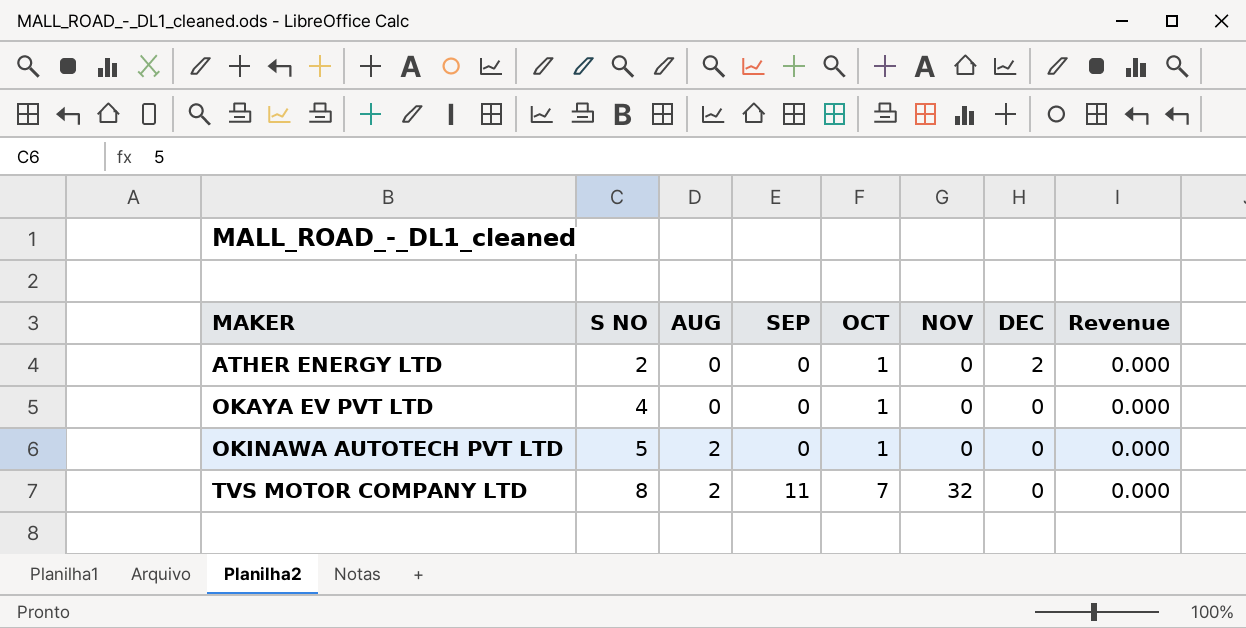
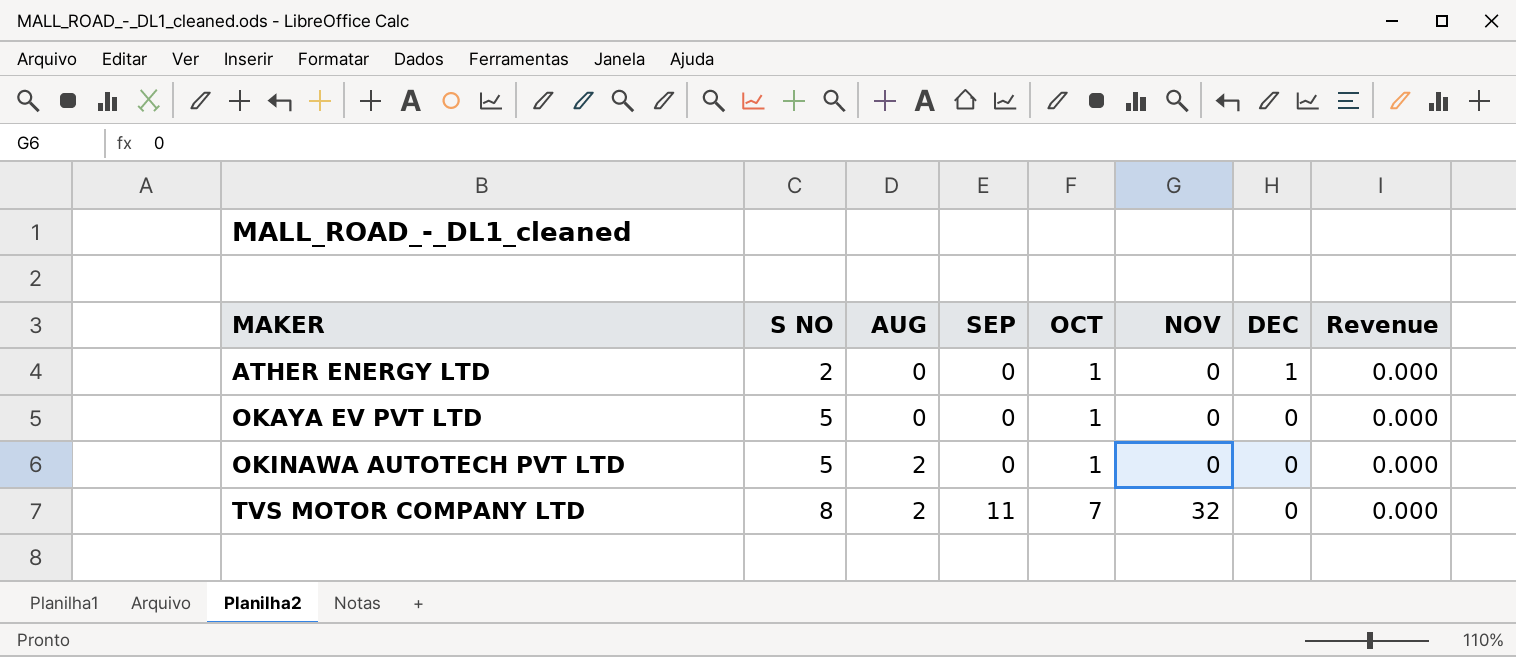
ATHER ENERGY LTD | DEC: 2 -> 1
OKAYA EV PVT LTD | S NO: 4 -> 5

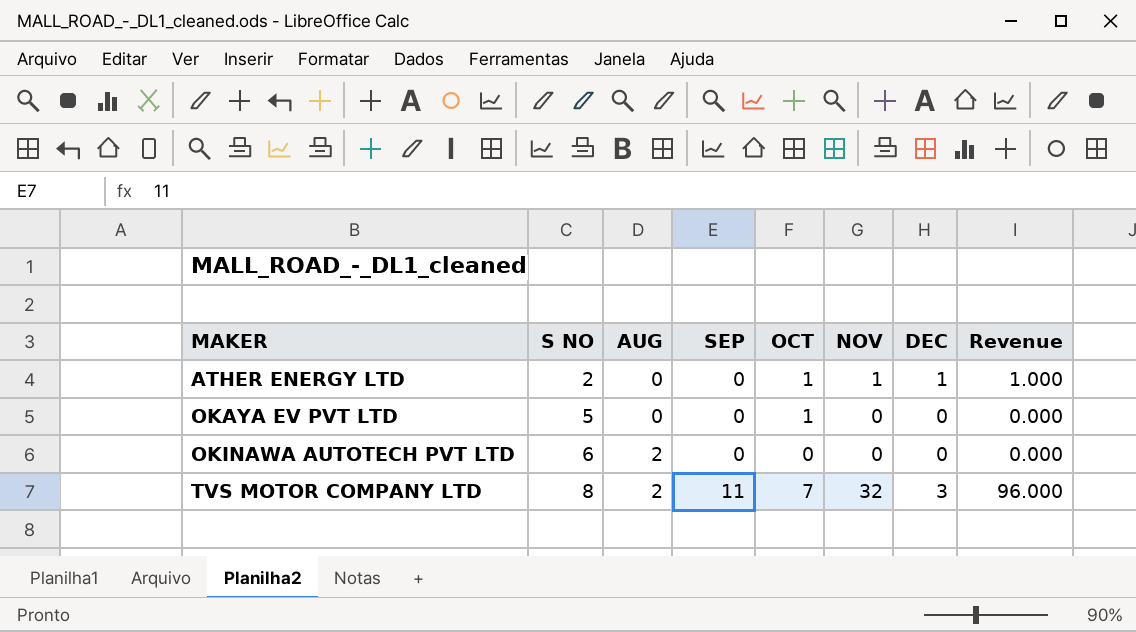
ATHER ENERGY LTD | NOV: 0 -> 1
ATHER ENERGY LTD | Revenue: 0.000 -> 1.000
OKINAWA AUTOTECH PVT LTD | S NO: 5 -> 6
OKINAWA AUTOTECH PVT LTD | OCT: 1 -> 0
TVS MOTOR COMPANY LTD | DEC: 0 -> 3
TVS MOTOR COMPANY LTD | Revenue: 0.000 -> 96.000

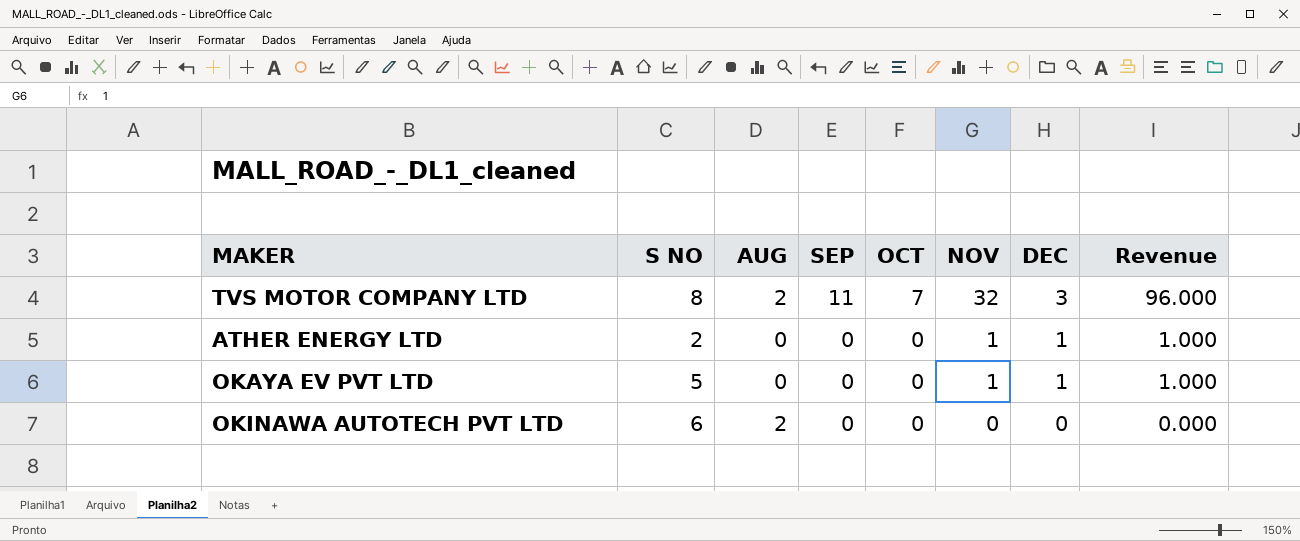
row order: MAKER ascending -> SEP descending
ATHER ENERGY LTD | OCT: 1 -> 0
OKAYA EV PVT LTD | OCT: 1 -> 0
OKAYA EV PVT LTD | NOV: 0 -> 1
OKAYA EV PVT LTD | DEC: 0 -> 1
OKAYA EV PVT LTD | Revenue: 0.000 -> 1.000

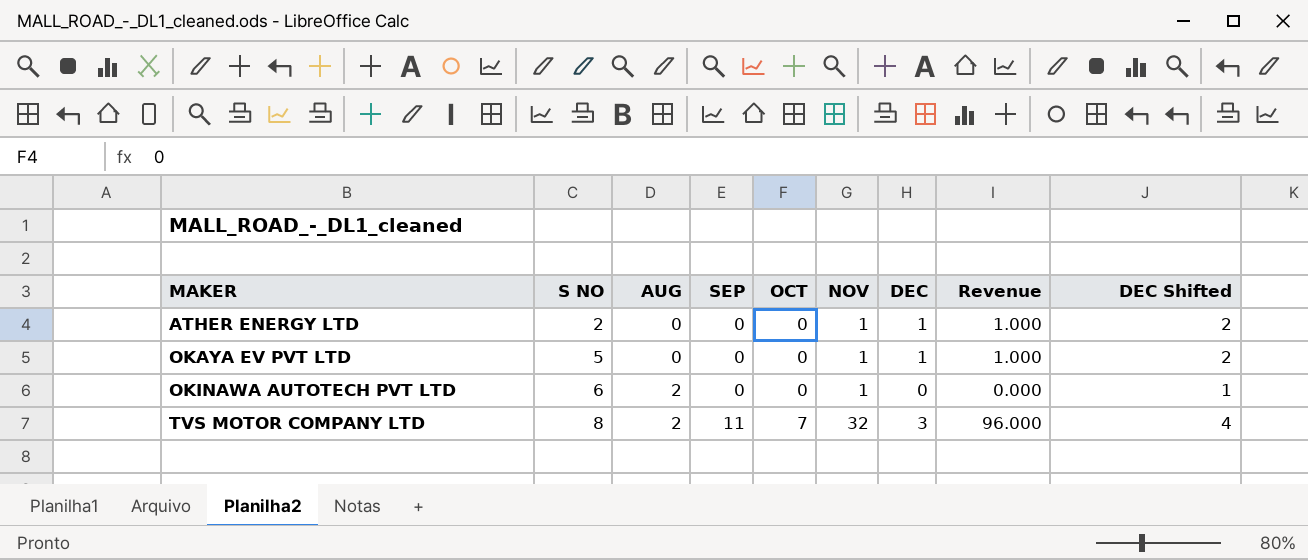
row order: SEP descending -> MAKER ascending
column DEC Shifted | formula: none -> [DEC] + 1
OKINAWA AUTOTECH PVT LTD | NOV: 0 -> 1

